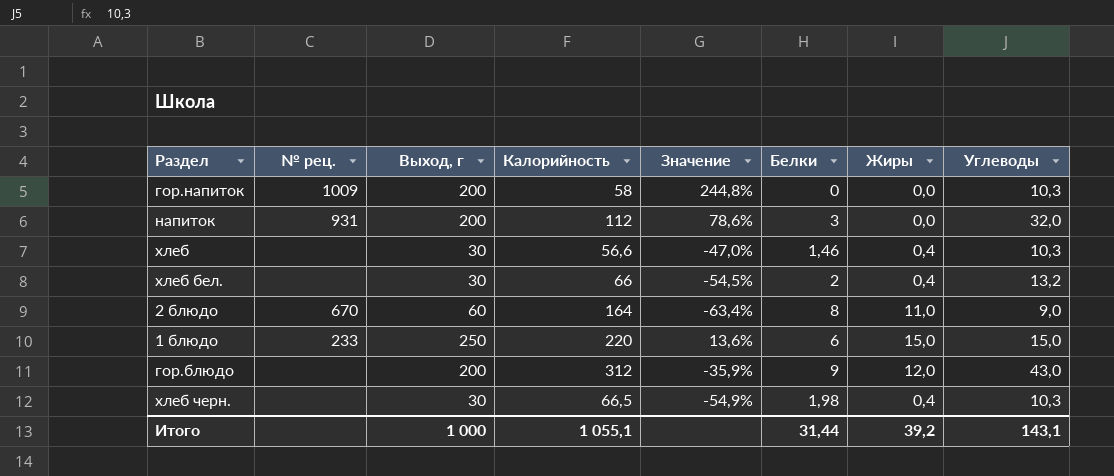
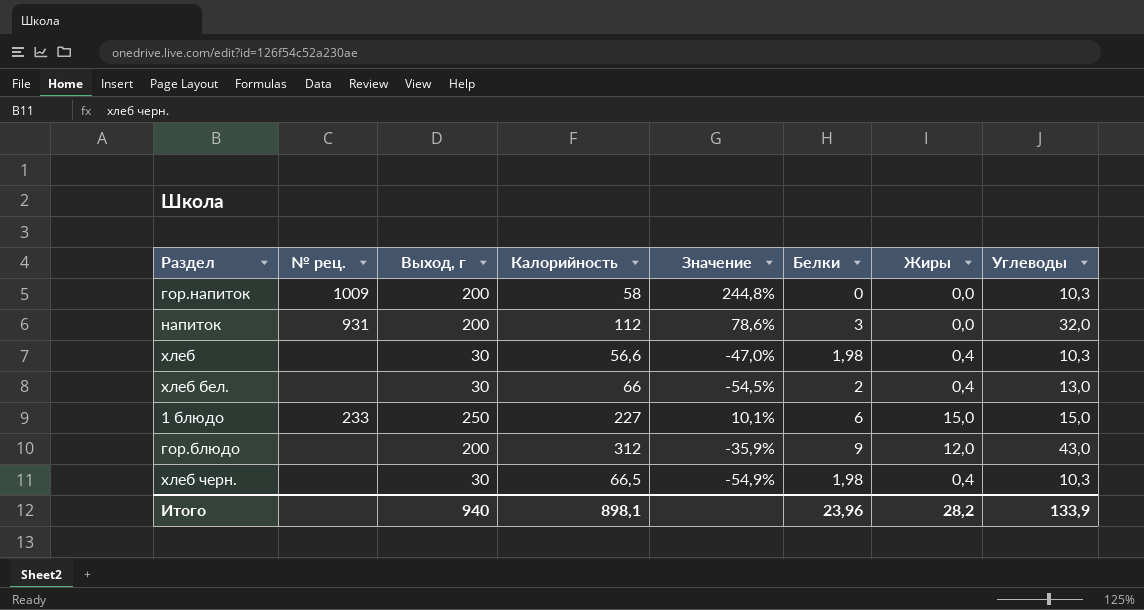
row 2 блюдо: 670 | 60 | 164 | -63,4% | 8 | 11,0 | 9,0 -> none
хлеб | Белки: 1,46 -> 1,98
хлеб бел. | Углеводы: 13,2 -> 13,0
1 блюдо | Калорийность: 220 -> 227
1 блюдо | Значение: 13,6% -> 10,1%
Итого | Выход, г: 1 000 -> 940
Итого | Калорийность: 1 055,1 -> 898,1
Итого | Белки: 31,44 -> 23,96
Итого | Жиры: 39,2 -> 28,2
Итого | Углеводы: 143,1 -> 133,9

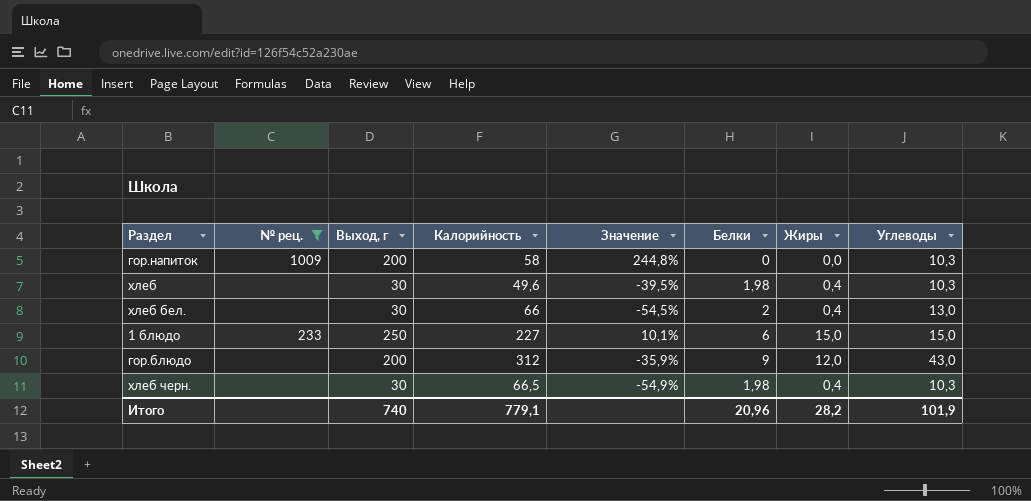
filter: none -> № рец. != 931
хлеб | Калорийность: 56,6 -> 49,6
хлеб | Значение: -47,0% -> -39,5%
Итого | Выход, г: 940 -> 740
Итого | Калорийность: 898,1 -> 779,1
Итого | Белки: 23,96 -> 20,96
Итого | Углеводы: 133,9 -> 101,9

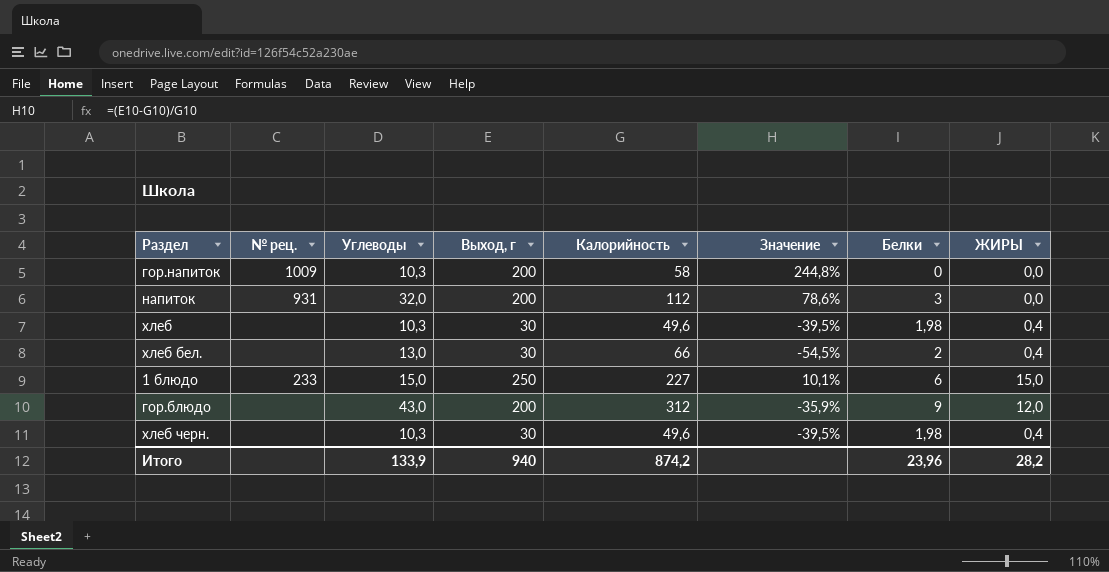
filter: № рец. != 931 -> none
column Углеводы | position: 8 -> 3
column name: Жиры -> ЖИРЫ
хлеб черн. | Калорийность: 66,5 -> 49,6
хлеб черн. | Значение: -54,9% -> -39,5%
Итого | Углеводы: 101,9 -> 133,9
Итого | Выход, г: 740 -> 940
Итого | Калорийность: 779,1 -> 874,2
Итого | Белки: 20,96 -> 23,96

